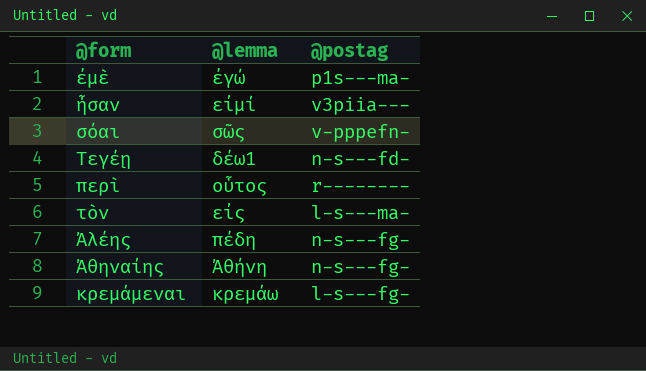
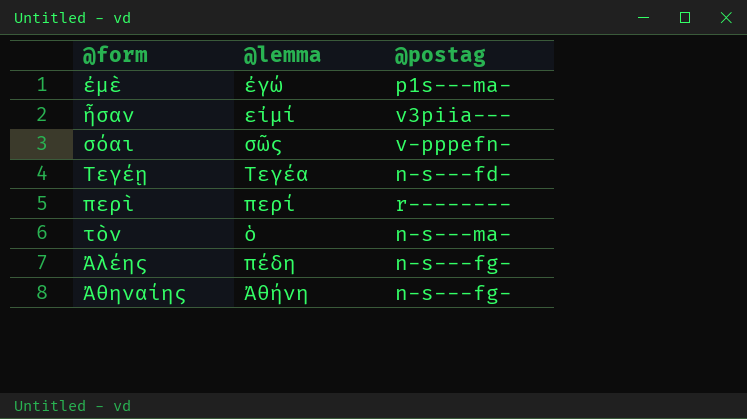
row κρεμάμεναι: κρεμάω | l-s---fg- -> none
Τεγέῃ | @lemma: δέω1 -> Τεγέα
περὶ | @lemma: οὗτος -> περί
τὸν | @lemma: εἰς -> ὁ
τὸν | @postag: l-s---ma- -> n-s---ma-

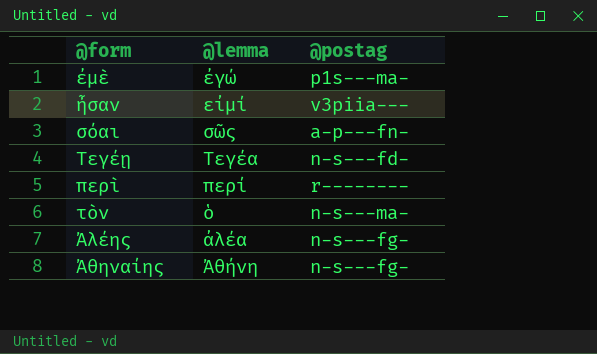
σόαι | @postag: v-pppefn- -> a-p---fn-
Ἀλέης | @lemma: πέδη -> ἀλέα

